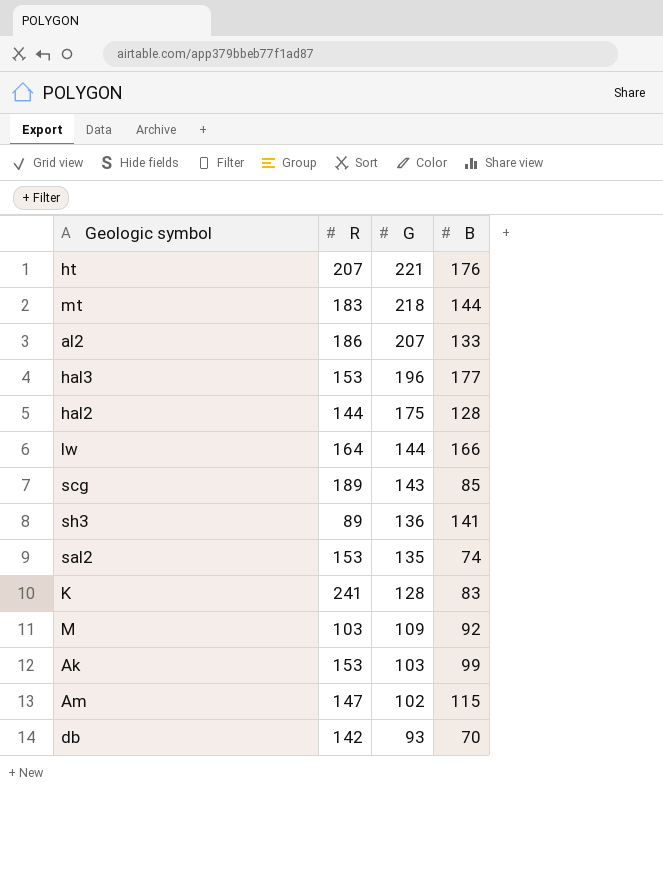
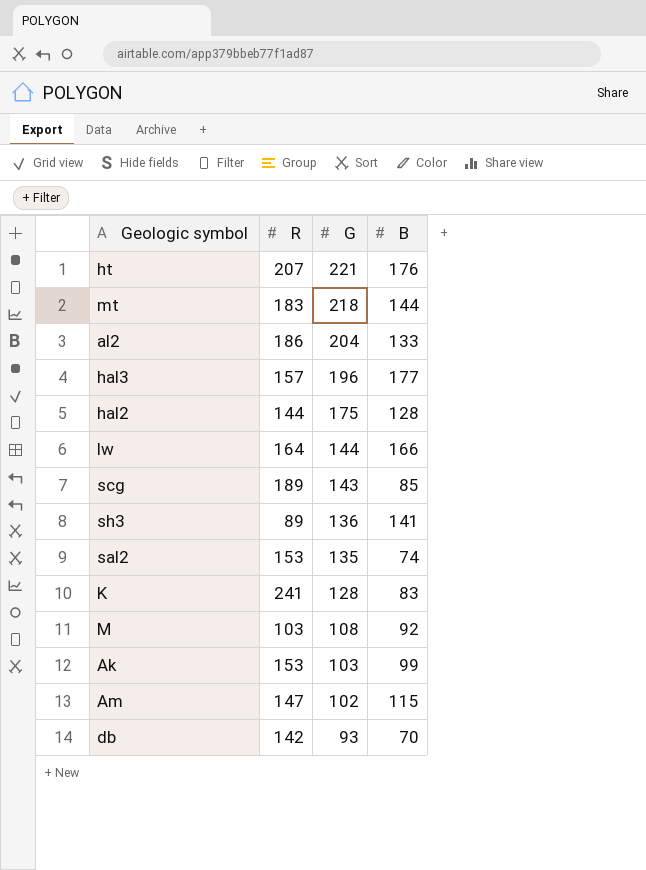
al2 | G: 207 -> 204
hal3 | R: 153 -> 157
M | G: 109 -> 108

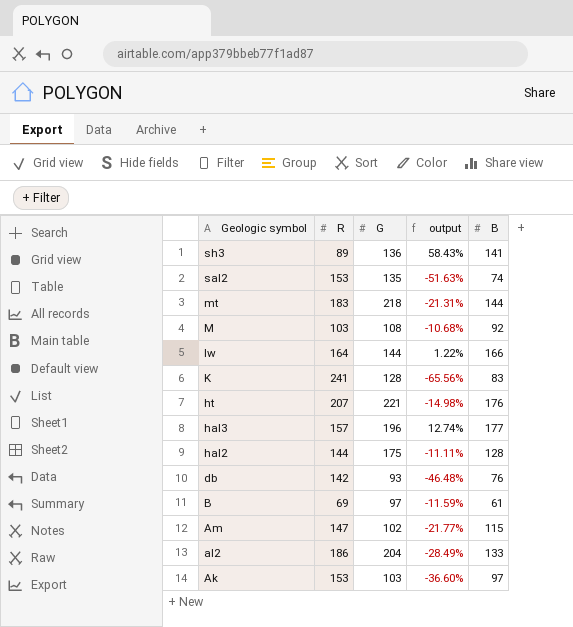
row order: G descending -> Geologic symbol descending
column output | formula: none -> ([B] - [R]) / [R]
row scg: 189 | 143 | 85 -> none
db | B: 70 -> 76
row B: none -> 69 | 97 | -11.59% | 61
Ak | B: 99 -> 97

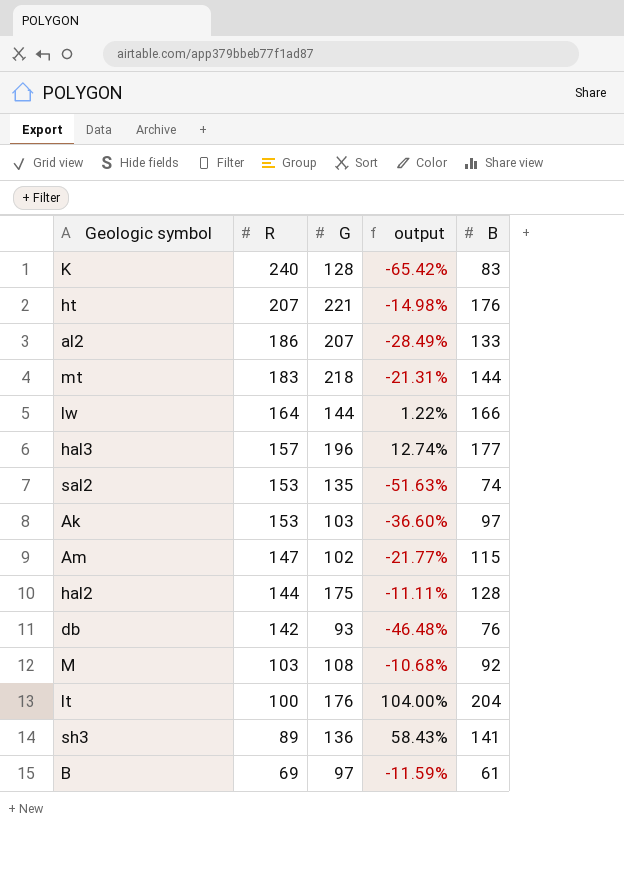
row order: Geologic symbol descending -> R descending
K | R: 241 -> 240
K | output: -65.56% -> -65.42%
al2 | G: 204 -> 207
row lt: none -> 100 | 176 | 104.00% | 204

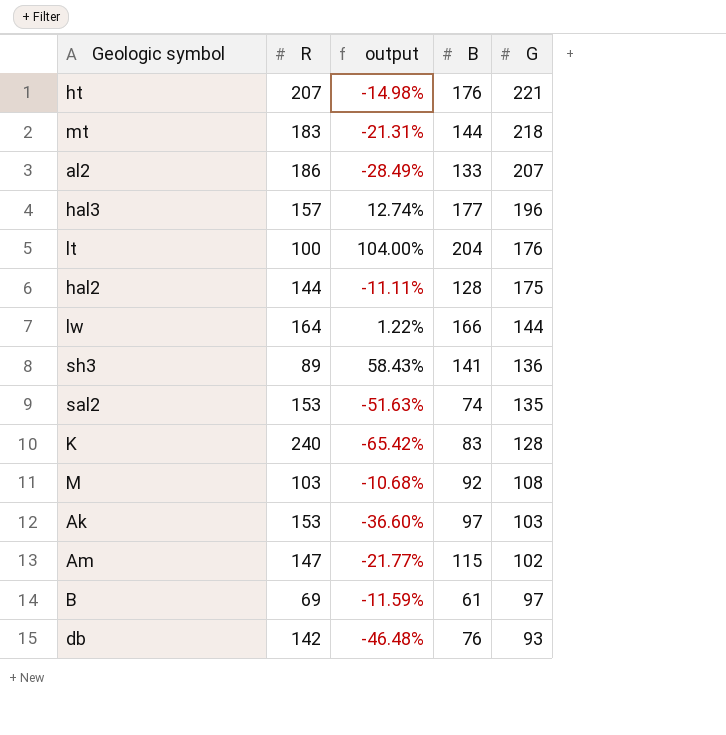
row order: R descending -> G descending
column G | position: 3 -> 5

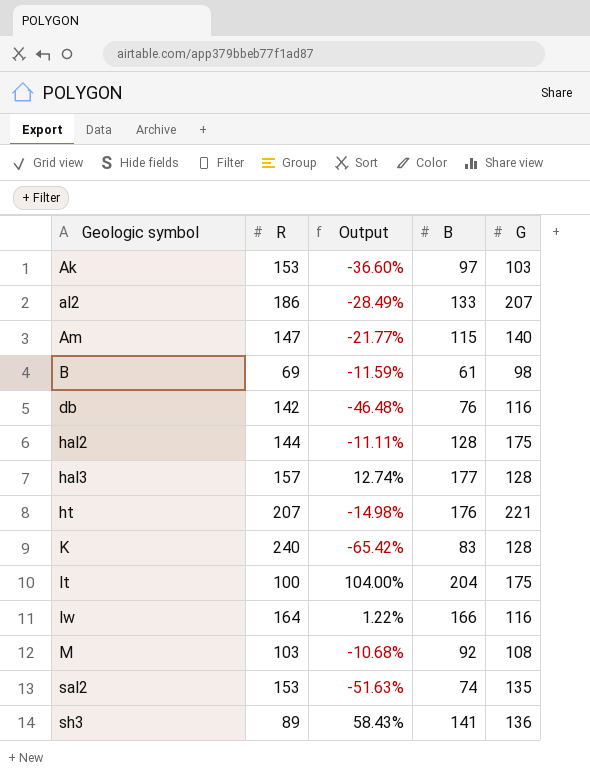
row order: G descending -> Geologic symbol ascending
column name: output -> Output
row mt: 183 | -21.31% | 144 | 218 -> none
Am | G: 102 -> 140
B | G: 97 -> 98
db | G: 93 -> 116
hal3 | G: 196 -> 128
lt | G: 176 -> 175
lw | G: 144 -> 116

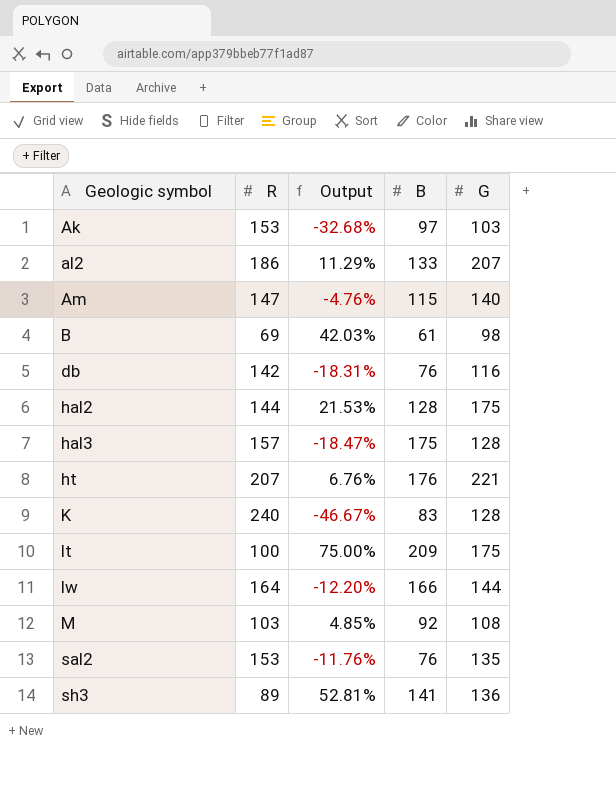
column Output | formula: ([B] - [R]) / [R] -> ([G] - [R]) / [R]
hal3 | B: 177 -> 175
lt | B: 204 -> 209
lw | G: 116 -> 144
sal2 | B: 74 -> 76

